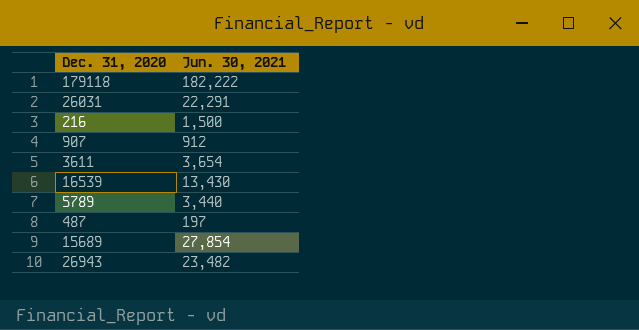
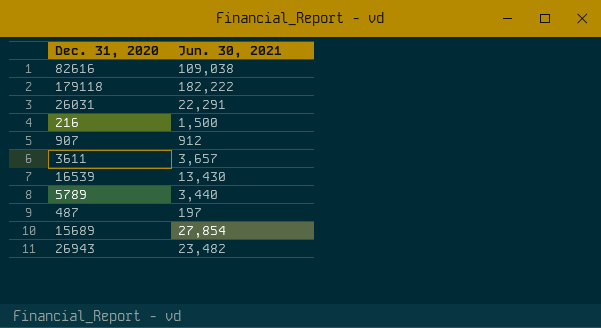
row 82616: none -> 109,038
3611 | Jun. 30, 2021: 3,654 -> 3,657

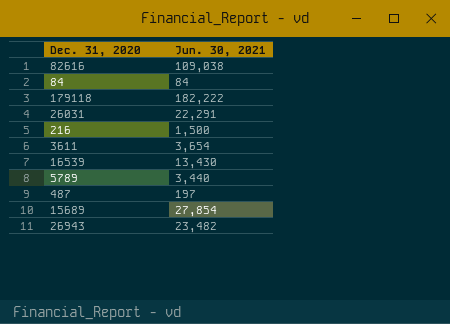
row 907: 912 -> none
row 84: none -> 84
3611 | Jun. 30, 2021: 3,657 -> 3,654

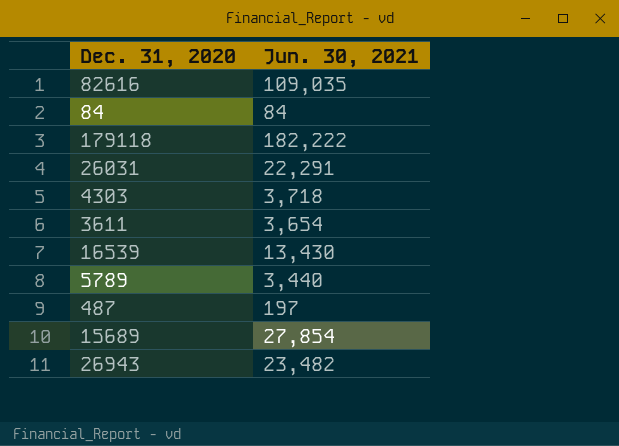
row 216: 1,500 -> none
82616 | Jun. 30, 2021: 109,038 -> 109,035
row 4303: none -> 3,718

